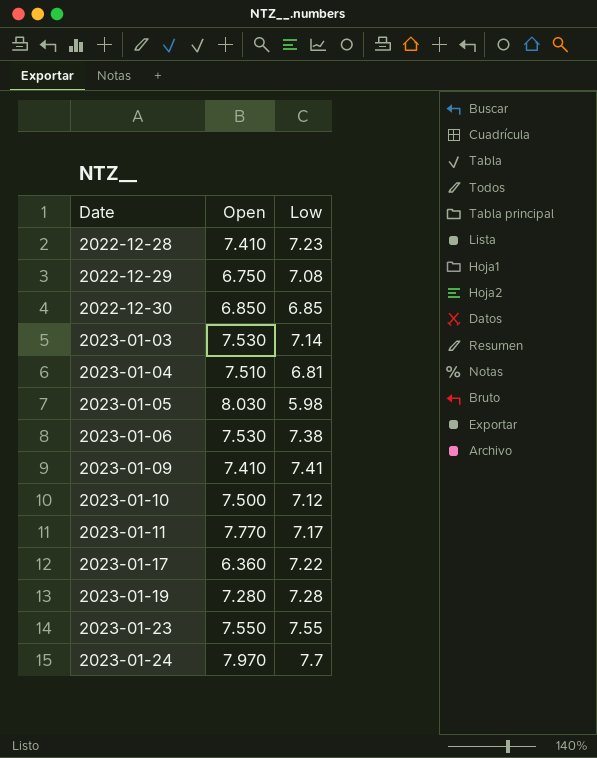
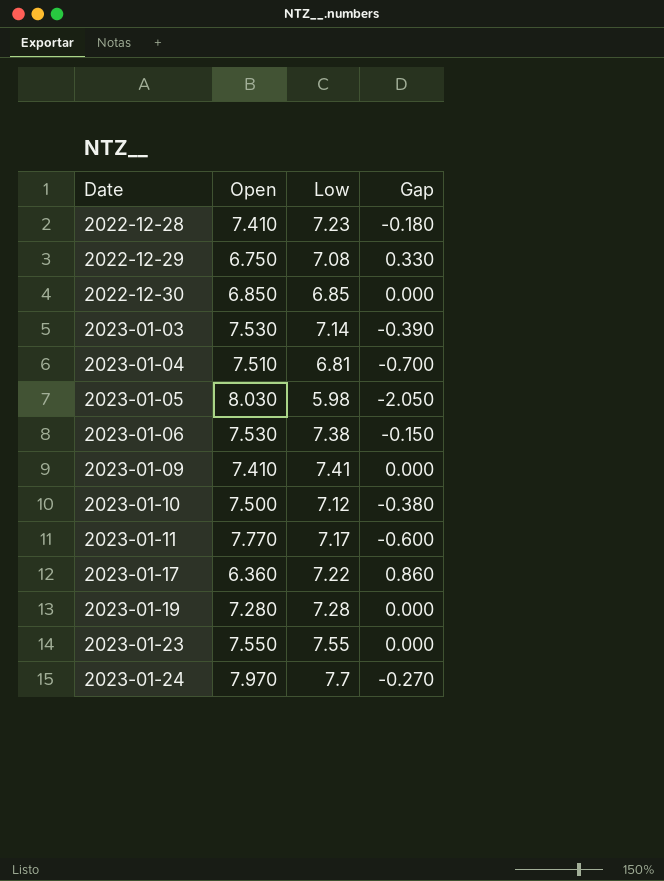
column Gap | formula: none -> [Low] - [Open]

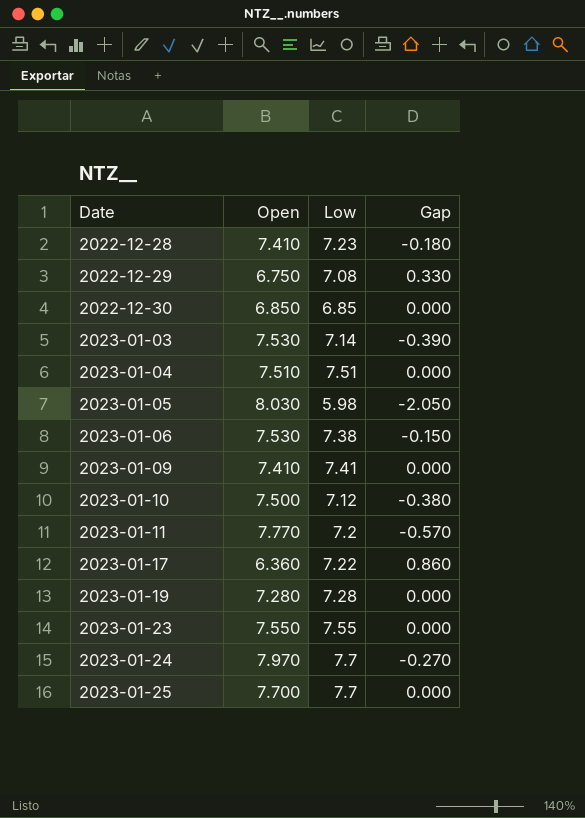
2023-01-04 | Low: 6.81 -> 7.51
2023-01-04 | Gap: -0.700 -> 0.000
2023-01-11 | Low: 7.17 -> 7.2
2023-01-11 | Gap: -0.600 -> -0.570
row 2023-01-25: none -> 7.700 | 7.7 | 0.000

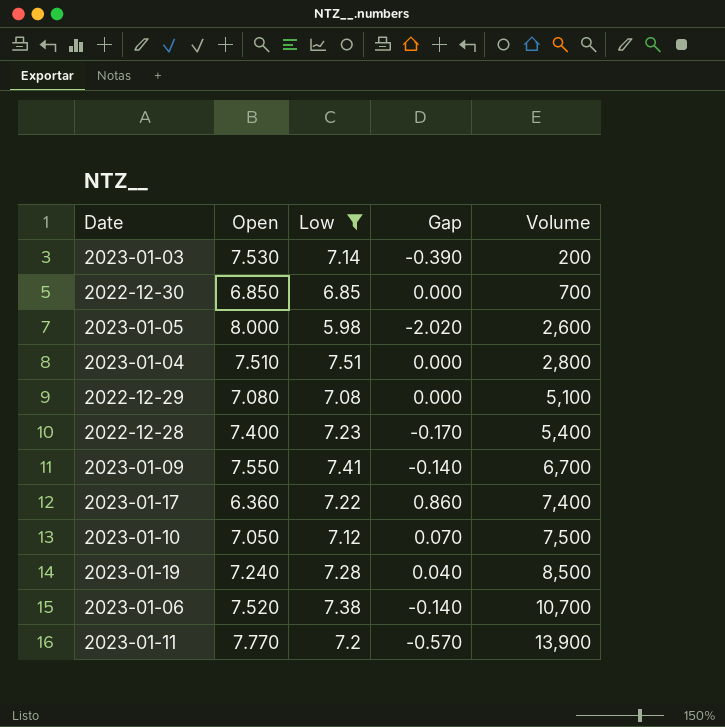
filter: none -> Low <= 7.51
row order: Date ascending -> Volume ascending
column Volume | position: none -> 5
2023-01-05 | Open: 8.030 -> 8.000
2023-01-05 | Gap: -2.050 -> -2.020
2022-12-29 | Open: 6.750 -> 7.080
2022-12-29 | Gap: 0.330 -> 0.000
2022-12-28 | Open: 7.410 -> 7.400
2022-12-28 | Gap: -0.180 -> -0.170
2023-01-09 | Open: 7.410 -> 7.550
2023-01-09 | Gap: 0.000 -> -0.140
2023-01-10 | Open: 7.500 -> 7.050
2023-01-10 | Gap: -0.380 -> 0.070
2023-01-19 | Open: 7.280 -> 7.240
2023-01-19 | Gap: 0.000 -> 0.040
2023-01-06 | Open: 7.530 -> 7.520
2023-01-06 | Gap: -0.150 -> -0.140

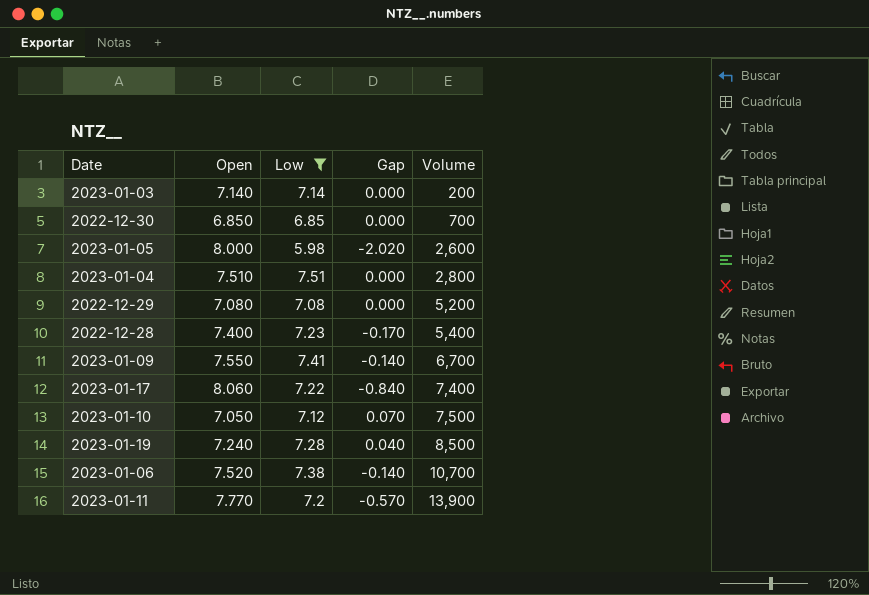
2023-01-03 | Open: 7.530 -> 7.140
2023-01-03 | Gap: -0.390 -> 0.000
2022-12-29 | Volume: 5,100 -> 5,200
2023-01-17 | Open: 6.360 -> 8.060
2023-01-17 | Gap: 0.860 -> -0.840

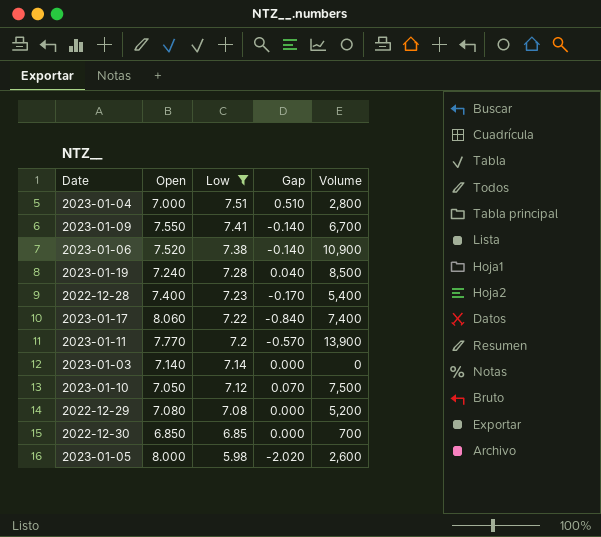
row order: Volume ascending -> Low descending
2023-01-04 | Open: 7.510 -> 7.000
2023-01-04 | Gap: 0.000 -> 0.510
2023-01-06 | Volume: 10,700 -> 10,900
2023-01-03 | Volume: 200 -> 0

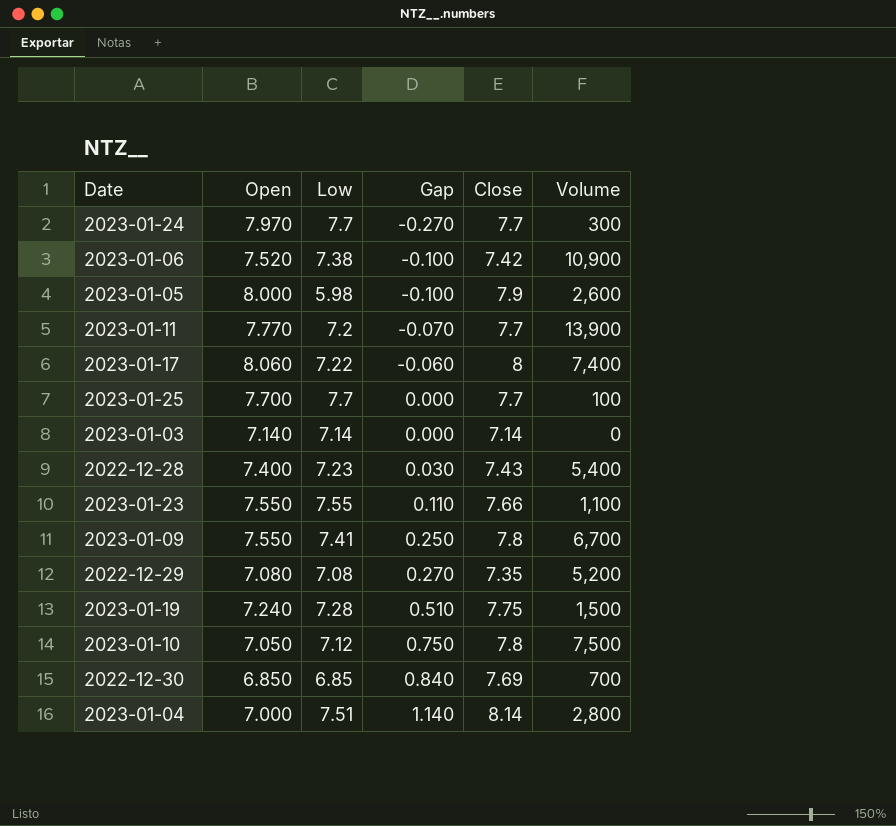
filter: Low <= 7.51 -> none
row order: Low descending -> Gap ascending
column Gap | formula: [Low] - [Open] -> [Close] - [Open]
column Close | position: none -> 5
2023-01-19 | Volume: 8,500 -> 1,500

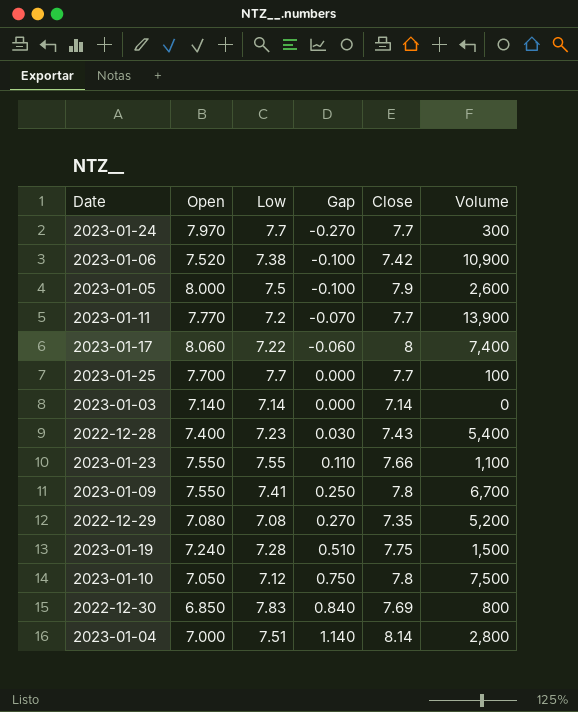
2023-01-05 | Low: 5.98 -> 7.5
2022-12-30 | Low: 6.85 -> 7.83
2022-12-30 | Volume: 700 -> 800

